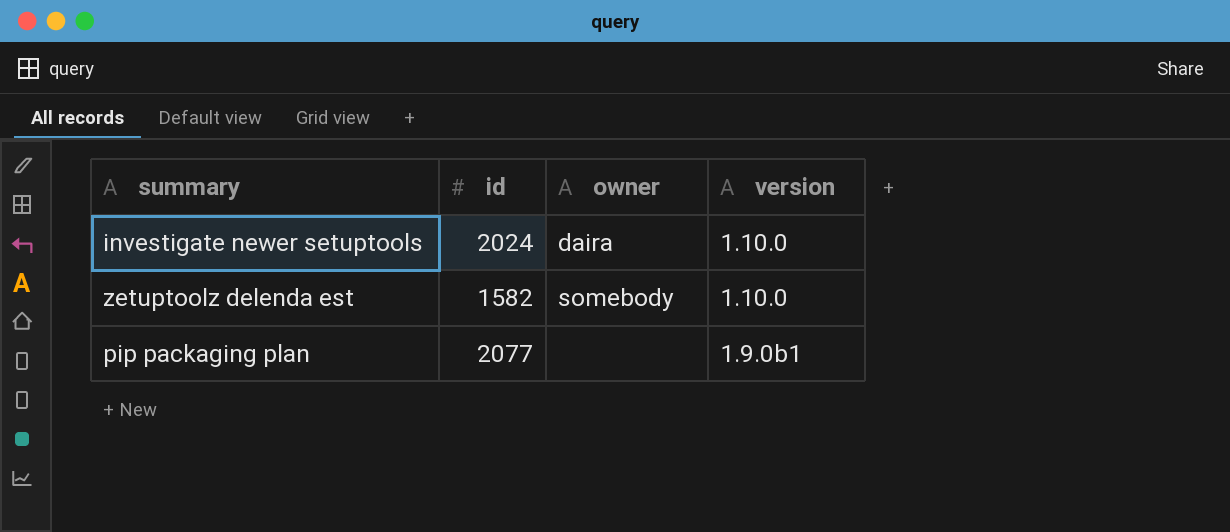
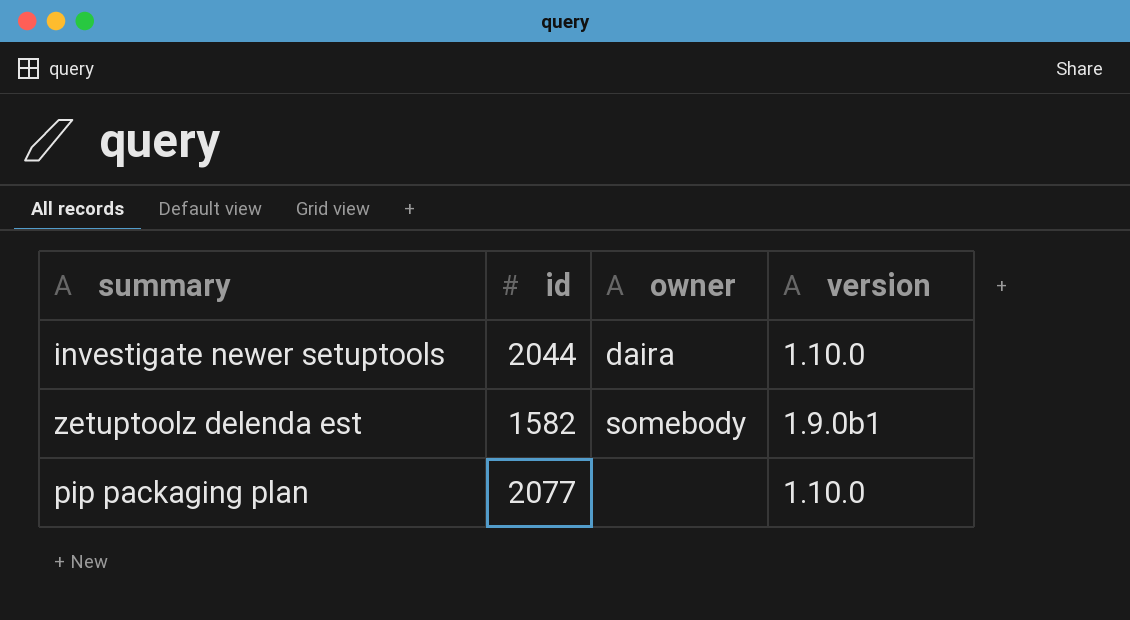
investigate newer setuptools | id: 2024 -> 2044
zetuptoolz delenda est | version: 1.10.0 -> 1.9.0b1
pip packaging plan | version: 1.9.0b1 -> 1.10.0

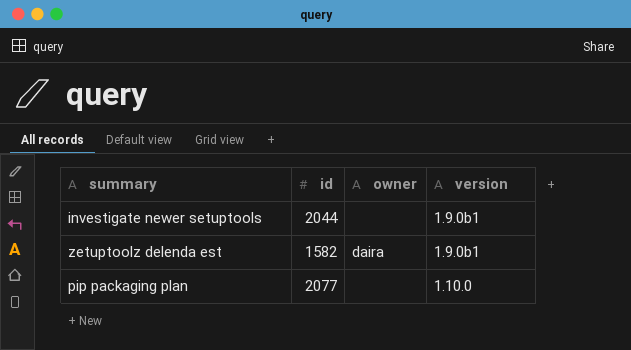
investigate newer setuptools | owner: daira -> none
investigate newer setuptools | version: 1.10.0 -> 1.9.0b1
zetuptoolz delenda est | owner: somebody -> daira

